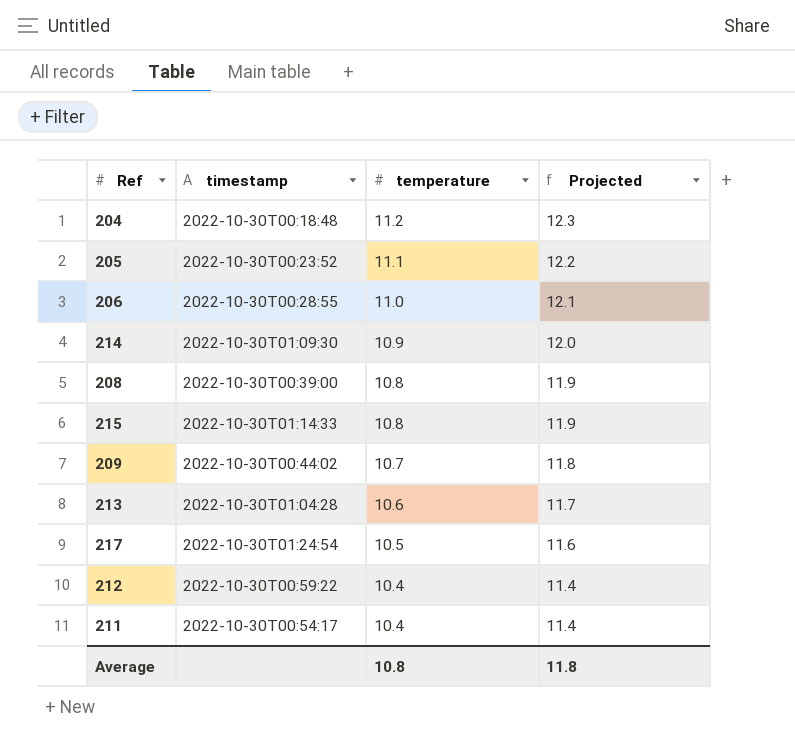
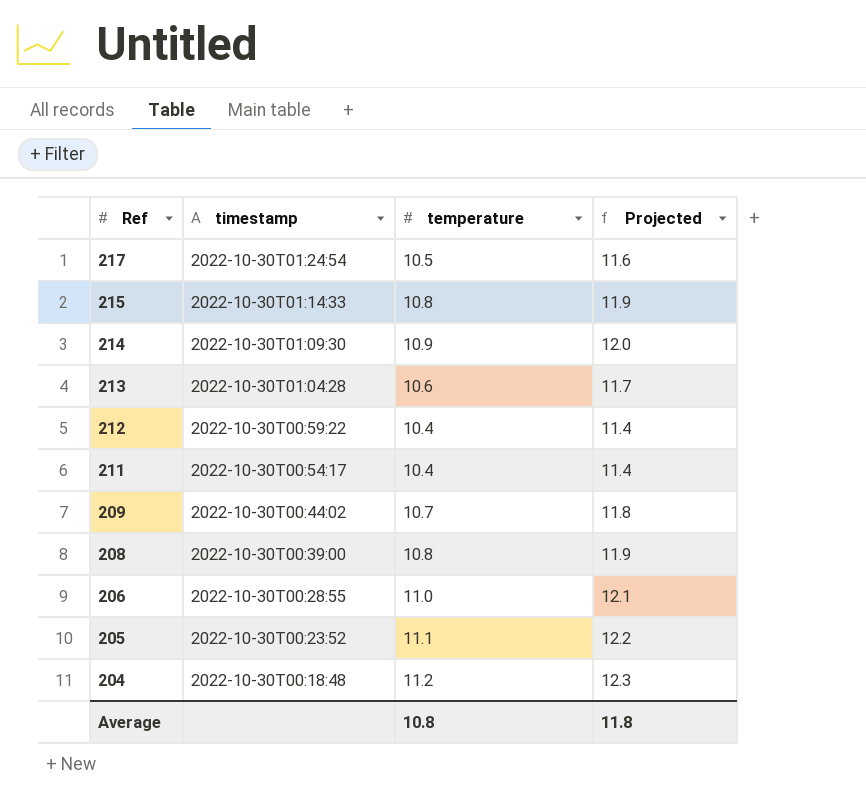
row order: temperature descending -> Ref descending

